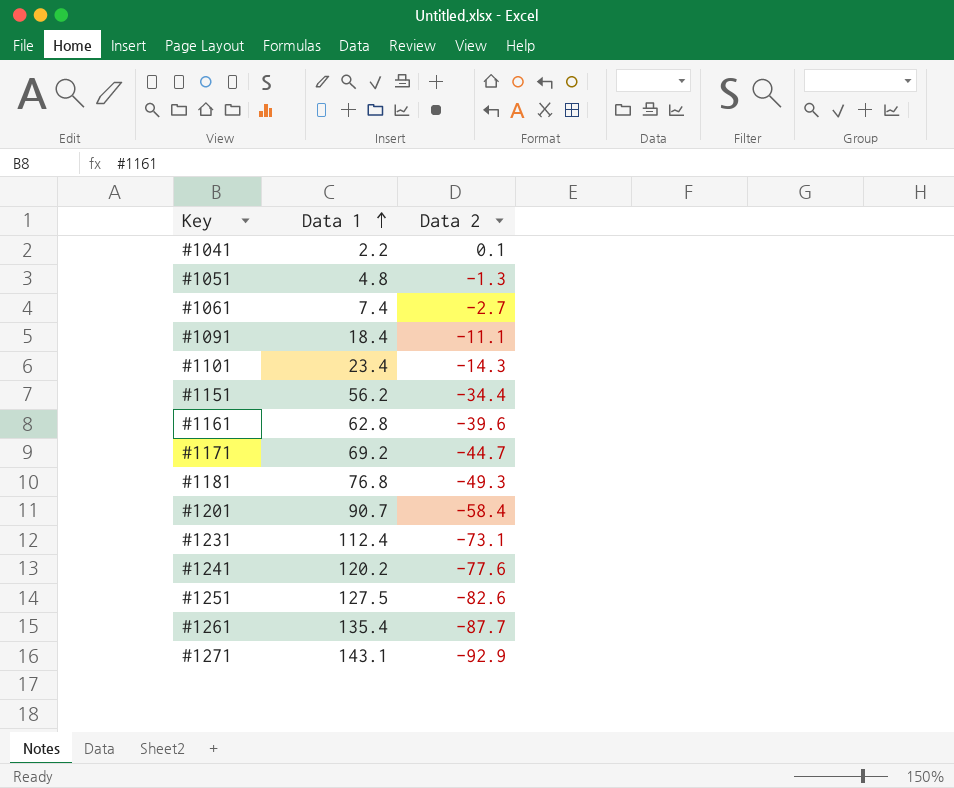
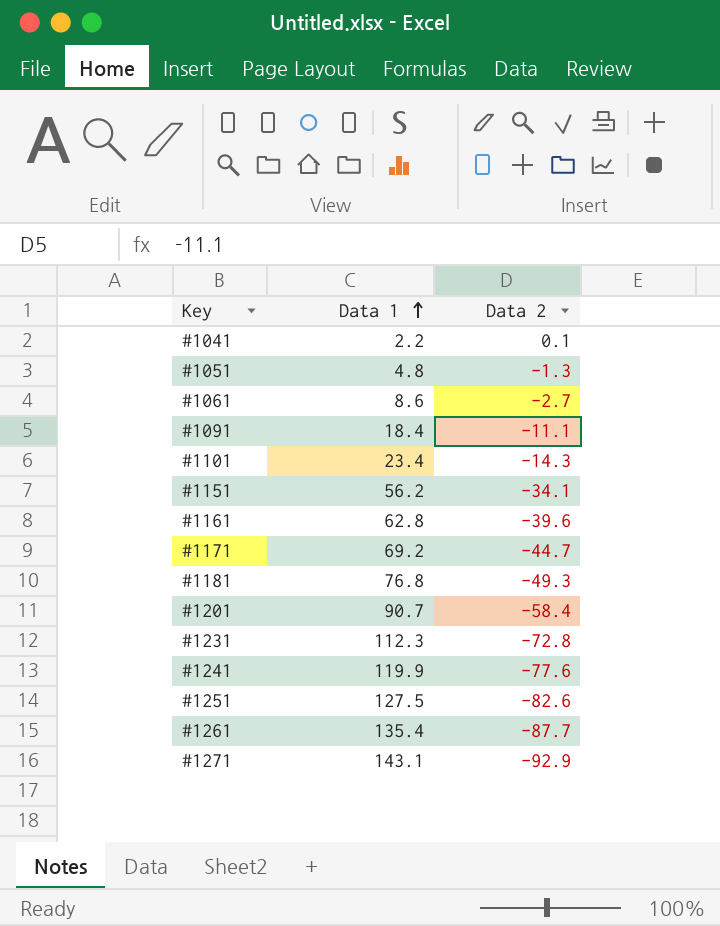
#1061 | Data 1: 7.4 -> 8.6
#1151 | Data 2: -34.4 -> -34.1
#1231 | Data 1: 112.4 -> 112.3
#1231 | Data 2: -73.1 -> -72.8
#1241 | Data 1: 120.2 -> 119.9

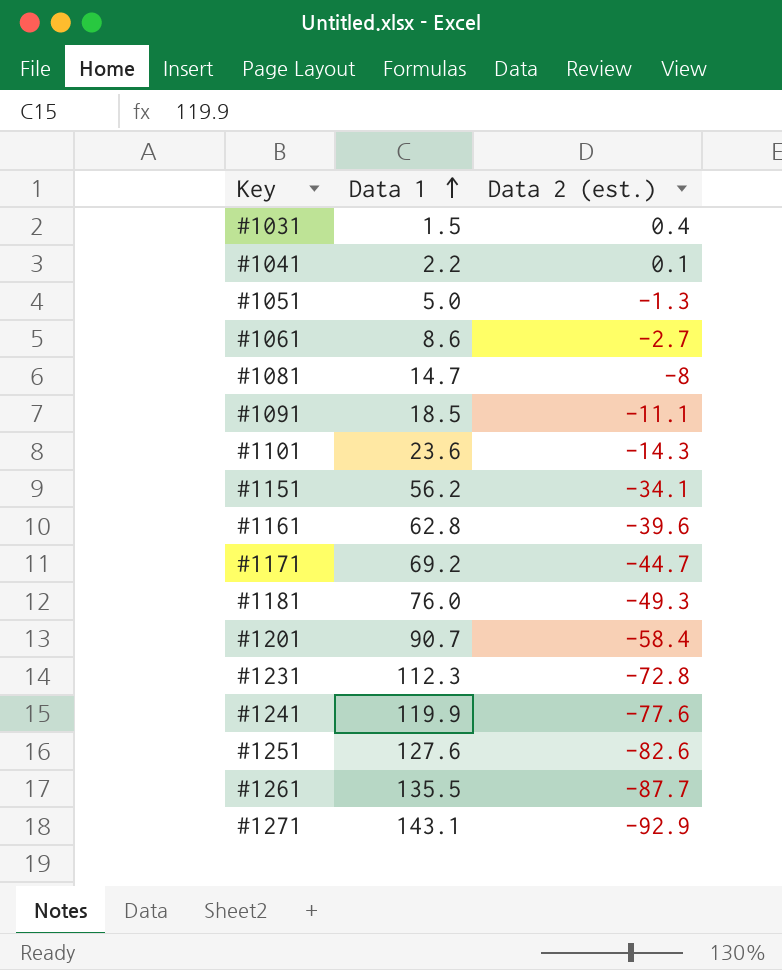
column name: Data 2 -> Data 2 (est.)
row #1031: none -> 1.5 | 0.4
#1051 | Data 1: 4.8 -> 5.0
row #1081: none -> 14.7 | -8
#1091 | Data 1: 18.4 -> 18.5
#1101 | Data 1: 23.4 -> 23.6
#1181 | Data 1: 76.8 -> 76.0
#1251 | Data 1: 127.5 -> 127.6
#1261 | Data 1: 135.4 -> 135.5

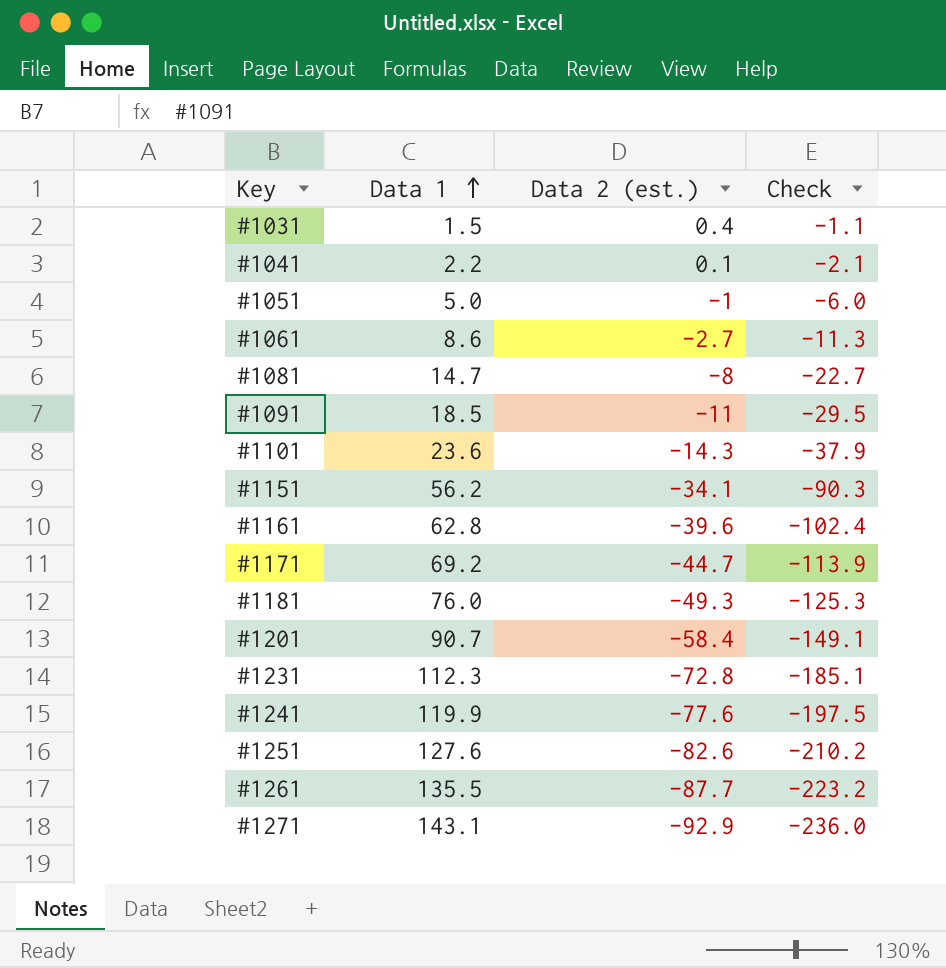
column Check | formula: none -> [Data 2 (est.)] - [Data 1]
#1051 | Data 2 (est.): -1.3 -> -1
#1091 | Data 2 (est.): -11.1 -> -11

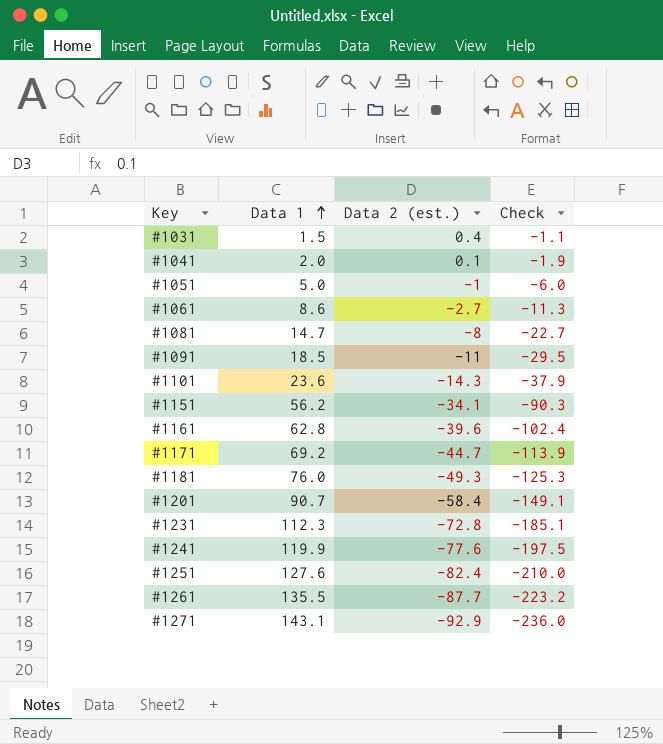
#1041 | Data 1: 2.2 -> 2.0
#1041 | Check: -2.1 -> -1.9
#1251 | Data 2 (est.): -82.6 -> -82.4
#1251 | Check: -210.2 -> -210.0

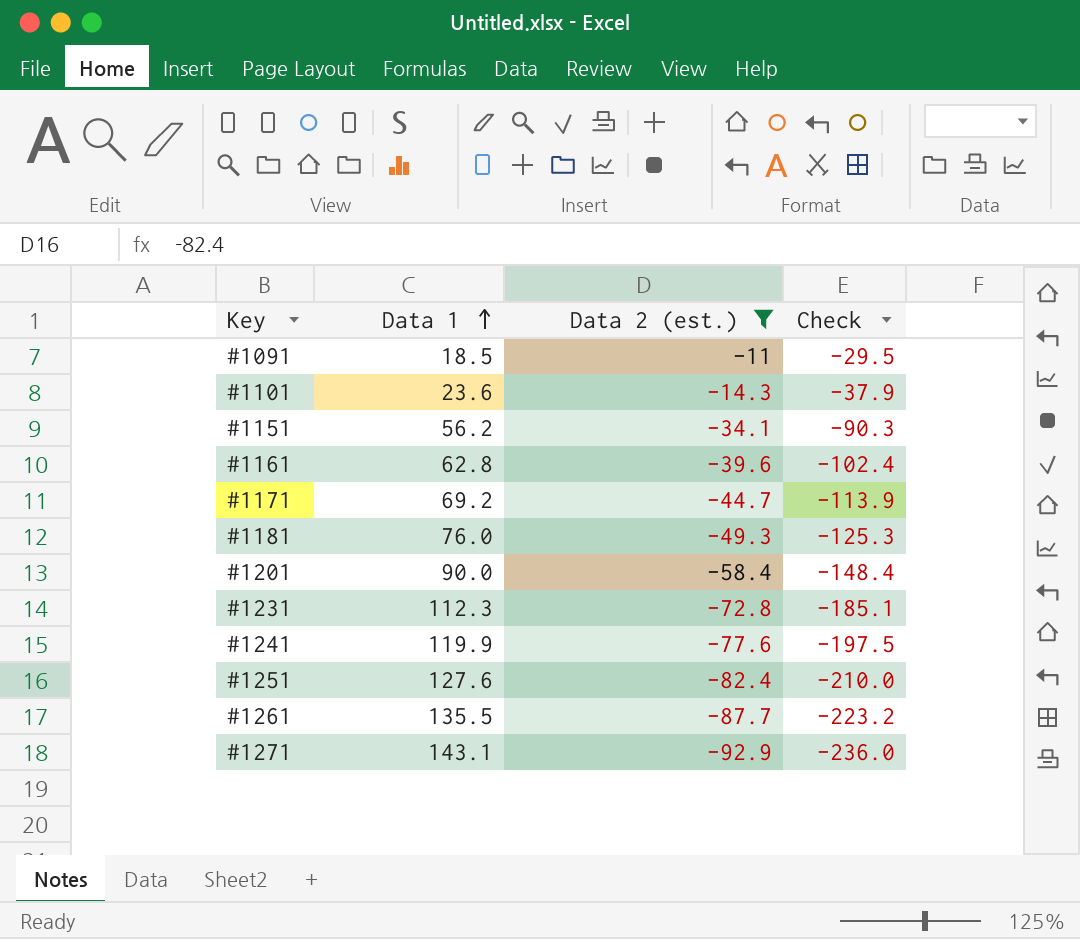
filter: none -> Data 2 (est.) <= -11
#1201 | Data 1: 90.7 -> 90.0
#1201 | Check: -149.1 -> -148.4

